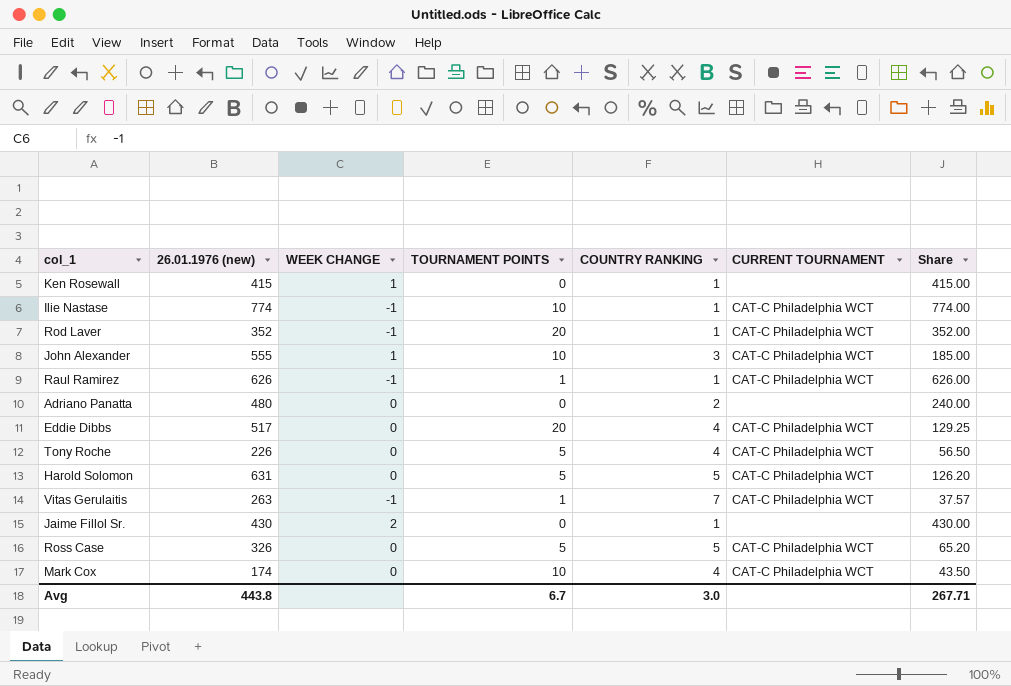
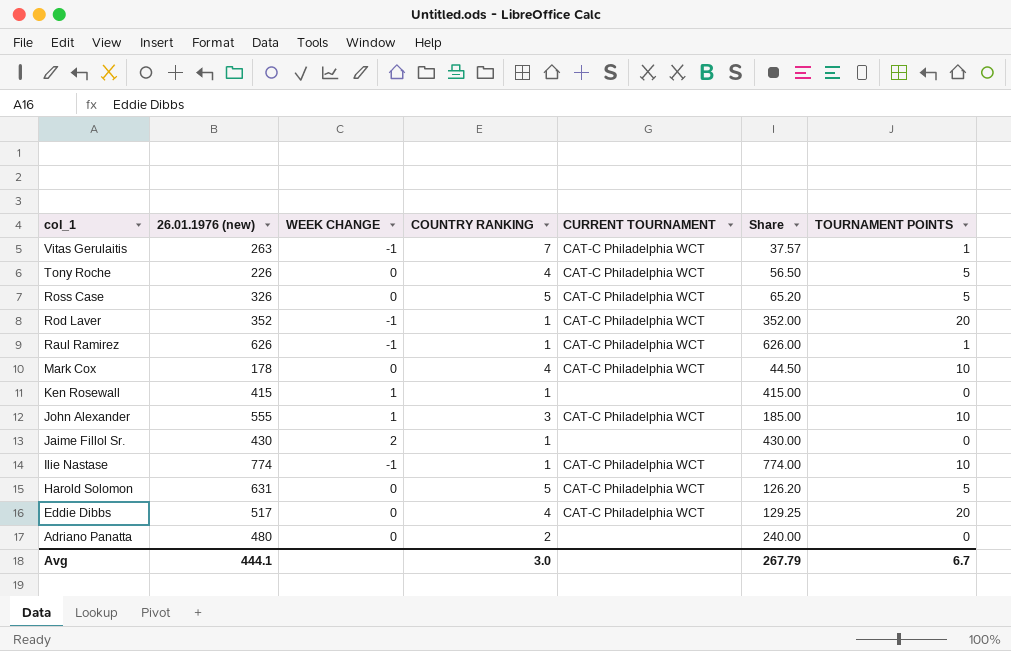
row order: none -> col_1 descending
column TOURNAMENT POINTS | position: 4 -> 7
Mark Cox | 26.01.1976 (new): 174 -> 178
Mark Cox | Share: 43.50 -> 44.50
Avg | 26.01.1976 (new): 443.8 -> 444.1
Avg | Share: 267.71 -> 267.79

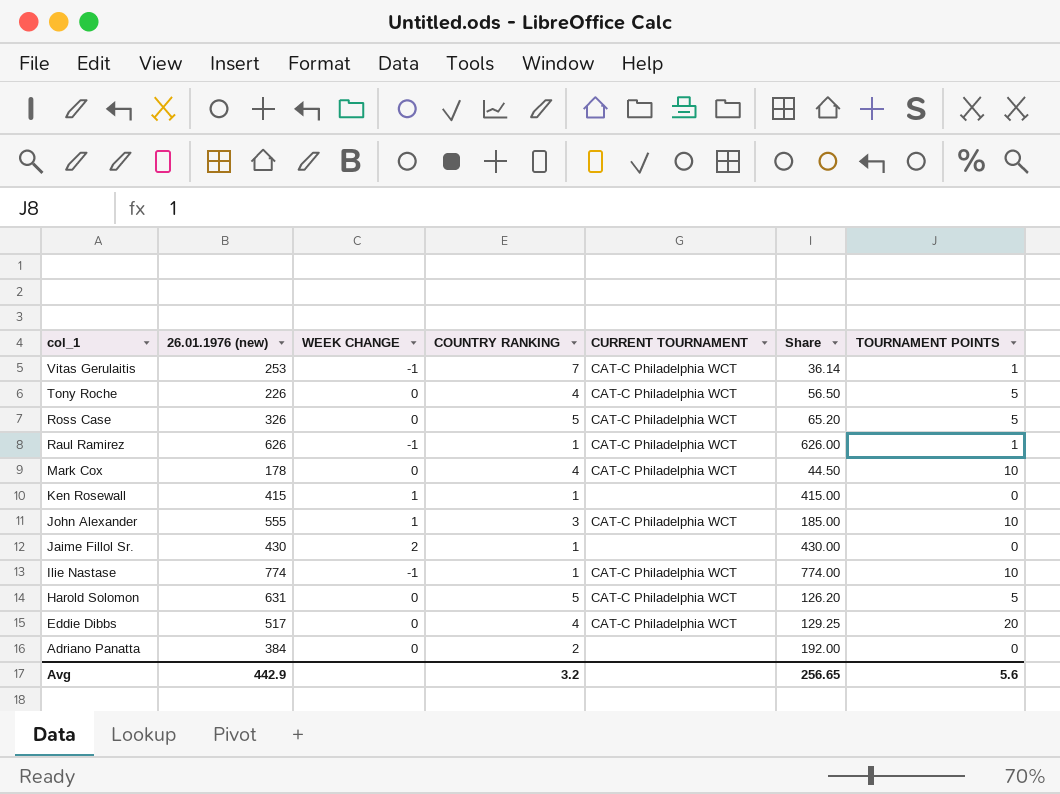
row Rod Laver: 352 | -1 | 1 | CAT-C Philadelphia WCT | 352.00 | 20 -> none
Vitas Gerulaitis | 26.01.1976 (new): 263 -> 253
Vitas Gerulaitis | Share: 37.57 -> 36.14
Adriano Panatta | 26.01.1976 (new): 480 -> 384
Adriano Panatta | Share: 240.00 -> 192.00
Avg | 26.01.1976 (new): 444.1 -> 442.9
Avg | COUNTRY RANKING: 3.0 -> 3.2
Avg | Share: 267.79 -> 256.65
Avg | TOURNAMENT POINTS: 6.7 -> 5.6

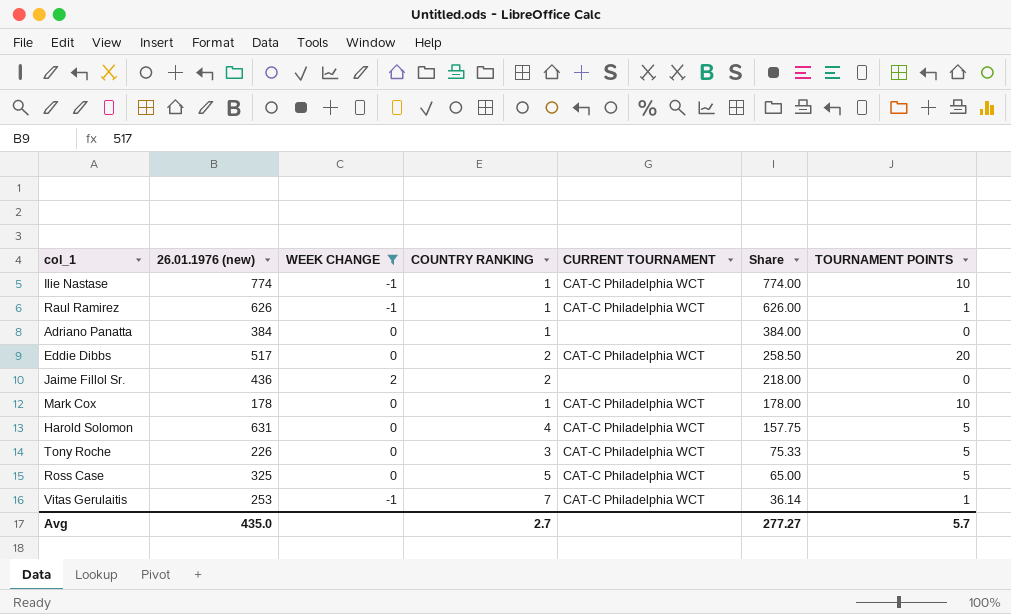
filter: none -> WEEK CHANGE != 1
row order: col_1 descending -> Share descending
Adriano Panatta | COUNTRY RANKING: 2 -> 1
Adriano Panatta | Share: 192.00 -> 384.00
Eddie Dibbs | COUNTRY RANKING: 4 -> 2
Eddie Dibbs | Share: 129.25 -> 258.50
Jaime Fillol Sr. | 26.01.1976 (new): 430 -> 436
Jaime Fillol Sr. | COUNTRY RANKING: 1 -> 2
Jaime Fillol Sr. | Share: 430.00 -> 218.00
Mark Cox | COUNTRY RANKING: 4 -> 1
Mark Cox | Share: 44.50 -> 178.00
Harold Solomon | COUNTRY RANKING: 5 -> 4
Harold Solomon | Share: 126.20 -> 157.75
Tony Roche | COUNTRY RANKING: 4 -> 3
Tony Roche | Share: 56.50 -> 75.33
Ross Case | 26.01.1976 (new): 326 -> 325
Ross Case | Share: 65.20 -> 65.00
Avg | 26.01.1976 (new): 442.9 -> 435.0
Avg | COUNTRY RANKING: 3.2 -> 2.7
Avg | Share: 256.65 -> 277.27
Avg | TOURNAMENT POINTS: 5.6 -> 5.7

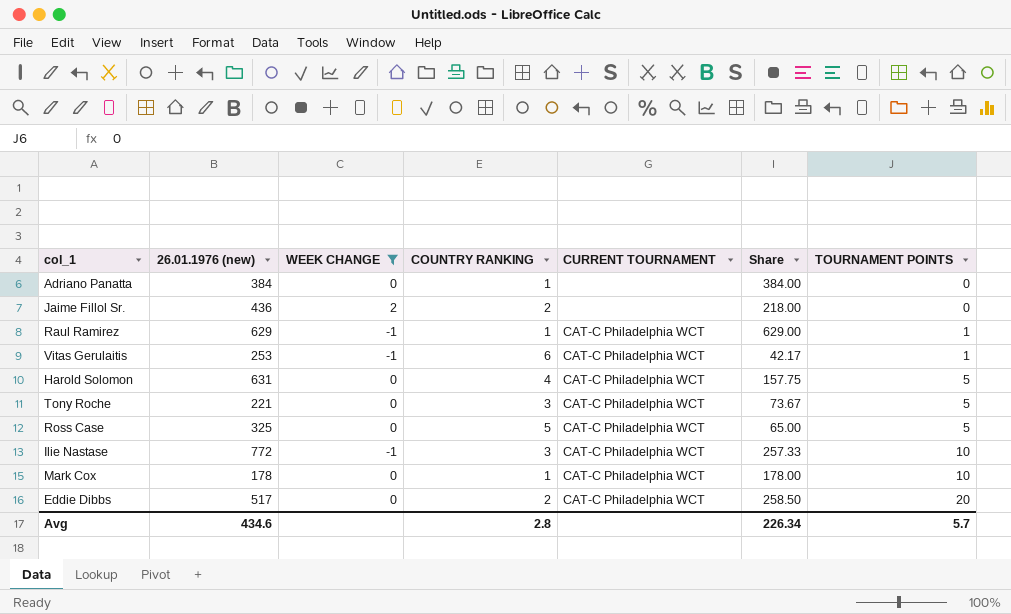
row order: Share descending -> TOURNAMENT POINTS ascending
Raul Ramirez | 26.01.1976 (new): 626 -> 629
Raul Ramirez | Share: 626.00 -> 629.00
Vitas Gerulaitis | COUNTRY RANKING: 7 -> 6
Vitas Gerulaitis | Share: 36.14 -> 42.17
Tony Roche | 26.01.1976 (new): 226 -> 221
Tony Roche | Share: 75.33 -> 73.67
Ilie Nastase | 26.01.1976 (new): 774 -> 772
Ilie Nastase | COUNTRY RANKING: 1 -> 3
Ilie Nastase | Share: 774.00 -> 257.33
Avg | 26.01.1976 (new): 435.0 -> 434.6
Avg | COUNTRY RANKING: 2.7 -> 2.8
Avg | Share: 277.27 -> 226.34

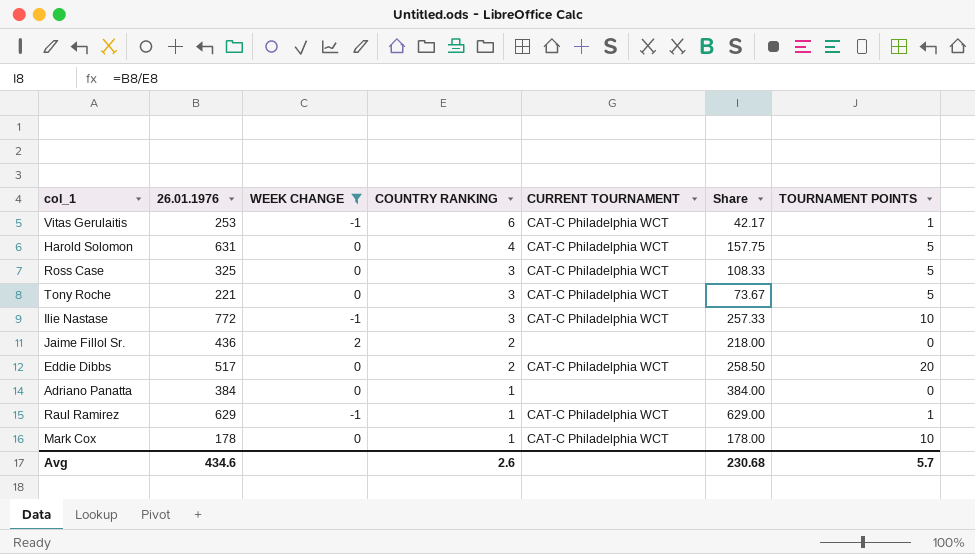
row order: TOURNAMENT POINTS ascending -> COUNTRY RANKING descending
column name: 26.01.1976 (new) -> 26.01.1976
Ross Case | COUNTRY RANKING: 5 -> 3
Ross Case | Share: 65.00 -> 108.33
Avg | COUNTRY RANKING: 2.8 -> 2.6
Avg | Share: 226.34 -> 230.68

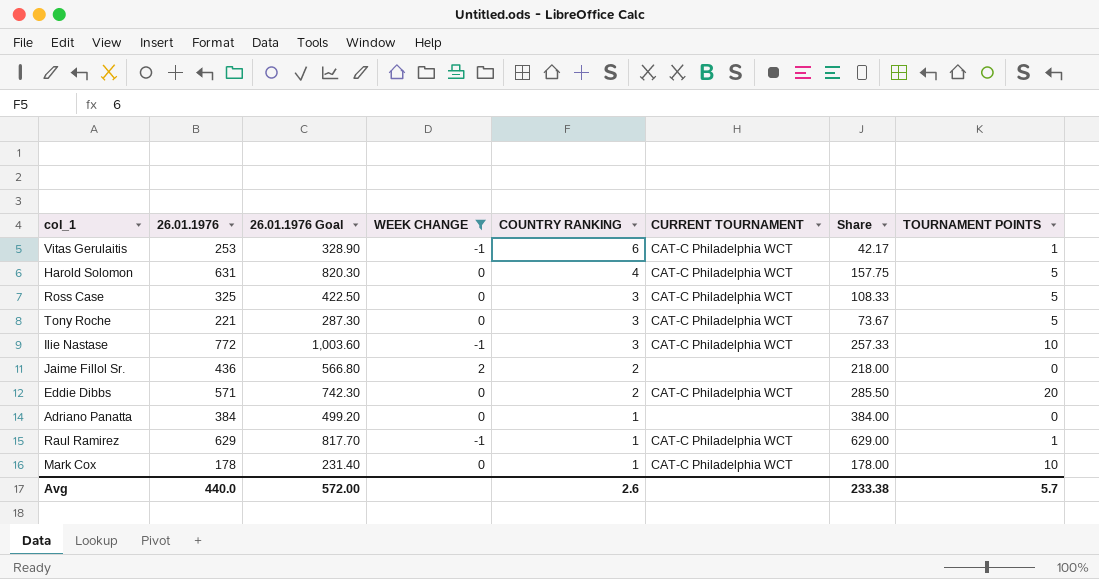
column 26.01.1976 Goal | formula: none -> [26.01.1976] * 1.3
Eddie Dibbs | 26.01.1976: 517 -> 571
Eddie Dibbs | Share: 258.50 -> 285.50
Avg | 26.01.1976: 434.6 -> 440.0
Avg | Share: 230.68 -> 233.38

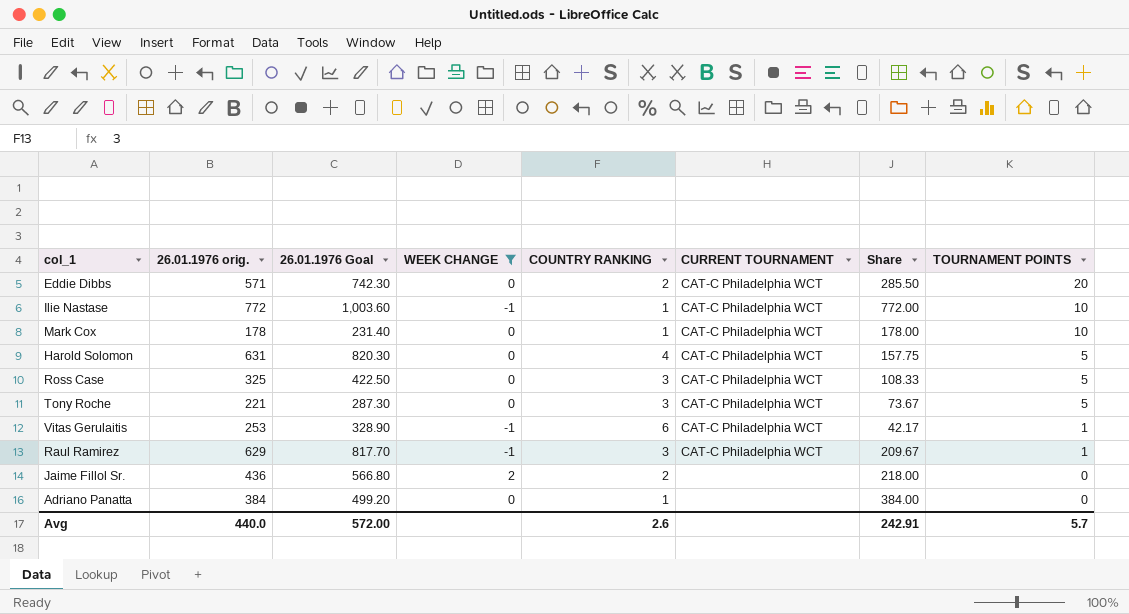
row order: COUNTRY RANKING descending -> TOURNAMENT POINTS descending
column name: 26.01.1976 -> 26.01.1976 orig.
Ilie Nastase | COUNTRY RANKING: 3 -> 1
Ilie Nastase | Share: 257.33 -> 772.00
Raul Ramirez | COUNTRY RANKING: 1 -> 3
Raul Ramirez | Share: 629.00 -> 209.67
Avg | Share: 233.38 -> 242.91

